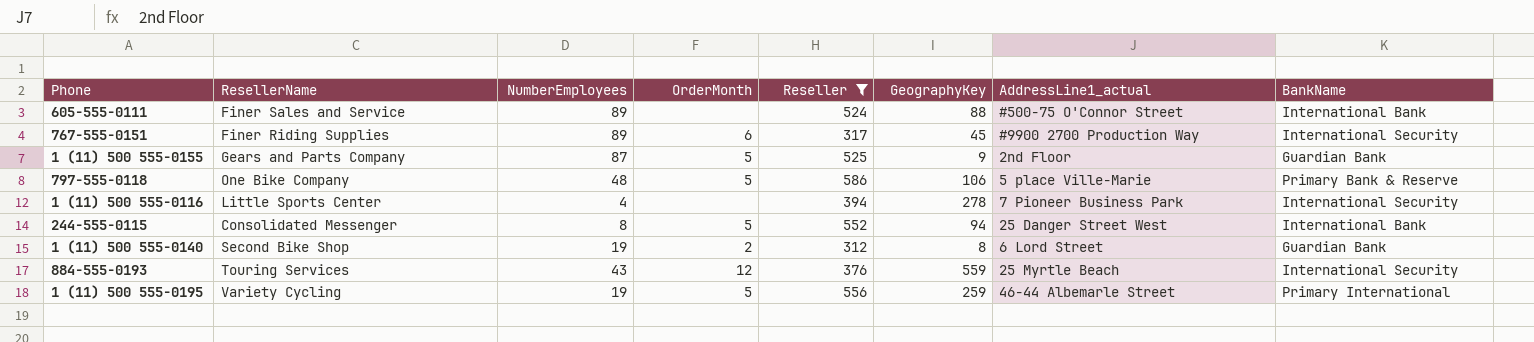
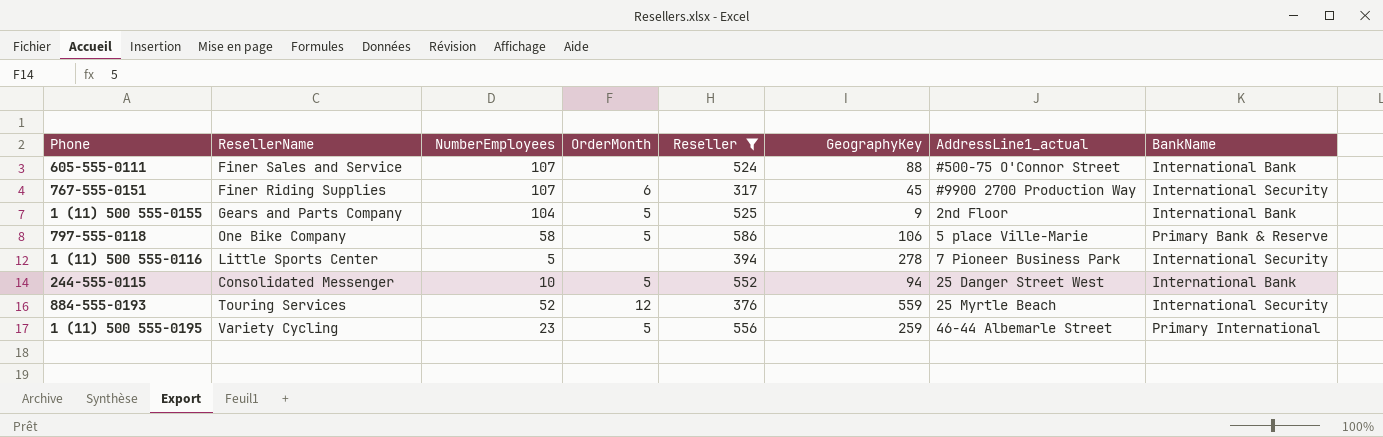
row 1 (11) 500 555-0140: Second Bike Shop | 19 | 2 | 312 | 8 | 6 Lord Street | Guardian Bank -> none
605-555-0111 | NumberEmployees: 89 -> 107
767-555-0151 | NumberEmployees: 89 -> 107
1 (11) 500 555-0155 | NumberEmployees: 87 -> 104
1 (11) 500 555-0155 | BankName: Guardian Bank -> International Bank
797-555-0118 | NumberEmployees: 48 -> 58
1 (11) 500 555-0116 | NumberEmployees: 4 -> 5
244-555-0115 | NumberEmployees: 8 -> 10
884-555-0193 | NumberEmployees: 43 -> 52
1 (11) 500 555-0195 | NumberEmployees: 19 -> 23

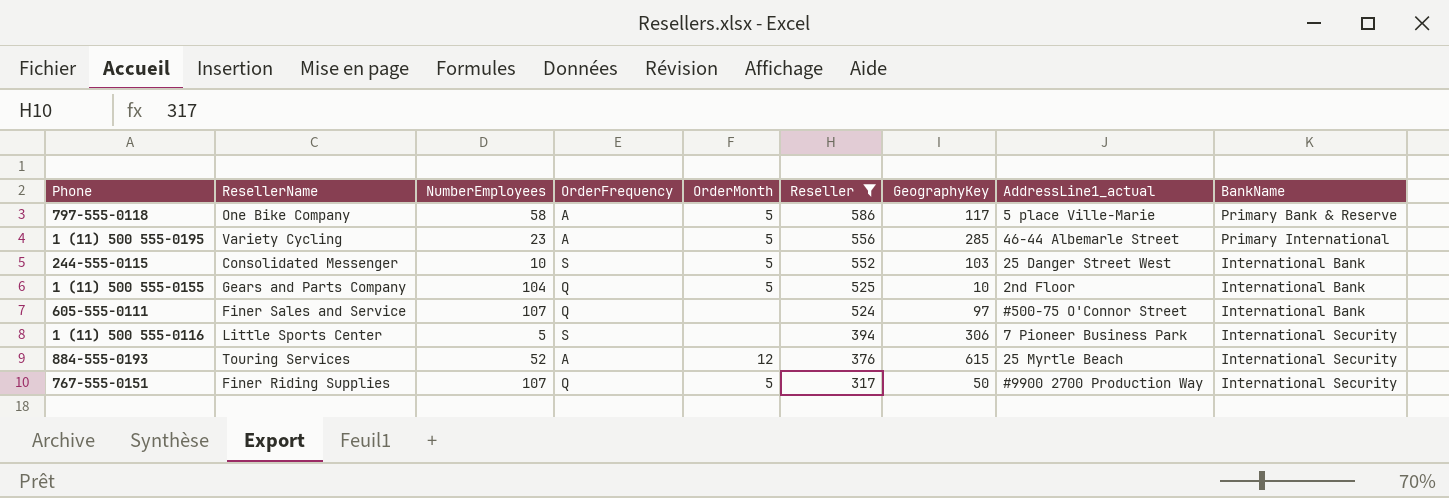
row order: none -> Reseller descending
column OrderFrequency | position: none -> 4
797-555-0118 | GeographyKey: 106 -> 117
1 (11) 500 555-0195 | GeographyKey: 259 -> 285
244-555-0115 | GeographyKey: 94 -> 103
1 (11) 500 555-0155 | GeographyKey: 9 -> 10
605-555-0111 | GeographyKey: 88 -> 97
1 (11) 500 555-0116 | GeographyKey: 278 -> 306
884-555-0193 | GeographyKey: 559 -> 615
767-555-0151 | OrderMonth: 6 -> 5
767-555-0151 | GeographyKey: 45 -> 50

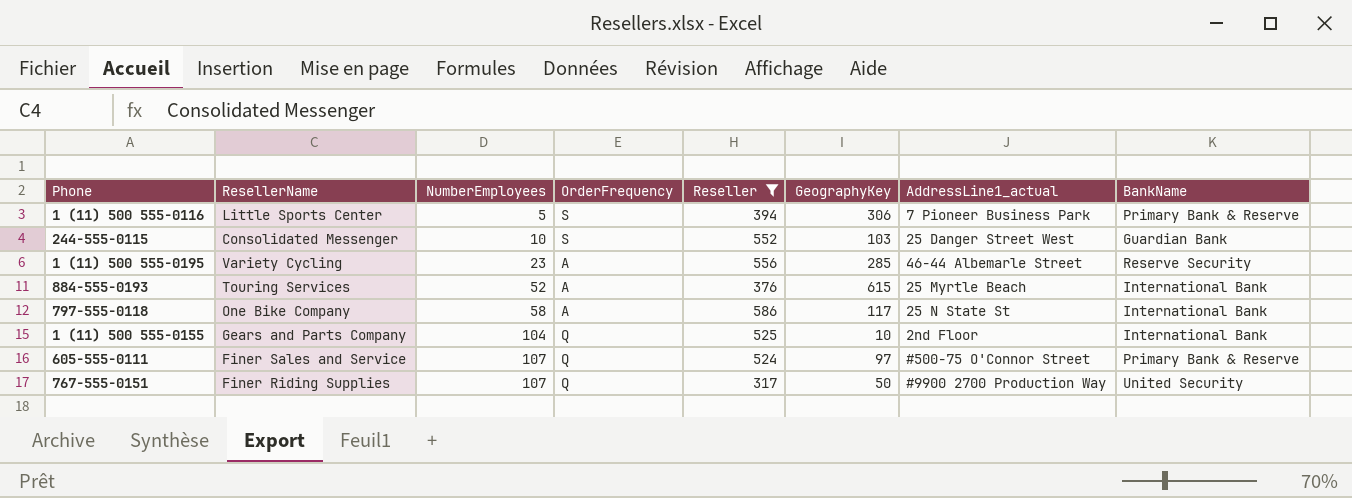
row order: Reseller descending -> NumberEmployees ascending
column OrderMonth | position: 5 -> none
1 (11) 500 555-0116 | BankName: International Security -> Primary Bank & Reserve
244-555-0115 | BankName: International Bank -> Guardian Bank
1 (11) 500 555-0195 | BankName: Primary International -> Reserve Security
884-555-0193 | BankName: International Security -> International Bank
797-555-0118 | AddressLine1_actual: 5 place Ville-Marie -> 25 N State St
797-555-0118 | BankName: Primary Bank & Reserve -> International Bank
605-555-0111 | BankName: International Bank -> Primary Bank & Reserve
767-555-0151 | BankName: International Security -> United Security

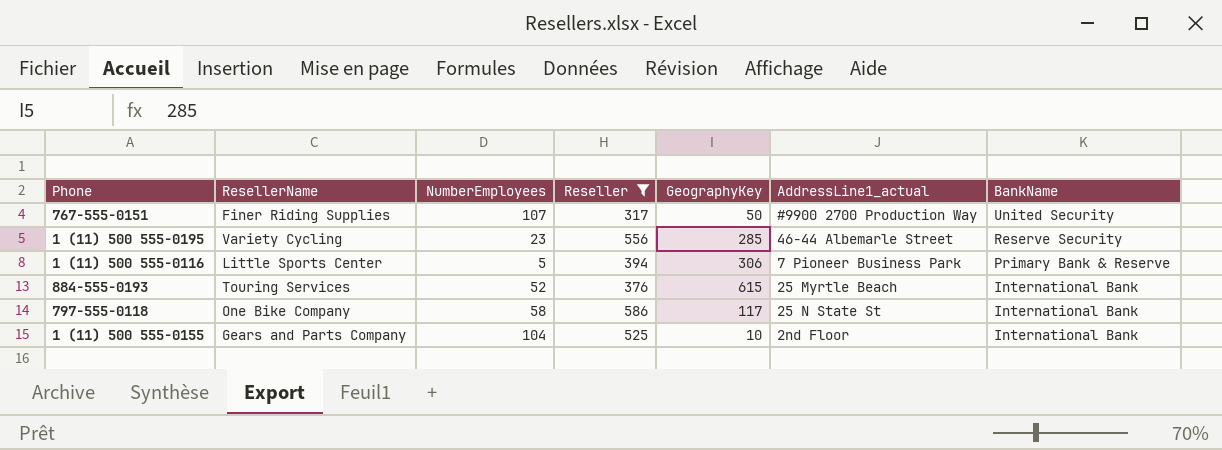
row order: NumberEmployees ascending -> BankName descending
column OrderFrequency | position: 4 -> none
row 244-555-0115: Consolidated Messenger | 10 | S | 552 | 103 | 25 Danger Street West | Guardian Bank -> none
row 605-555-0111: Finer Sales and Service | 107 | Q | 524 | 97 | #500-75 O'Connor Street | Primary Bank & Reserve -> none

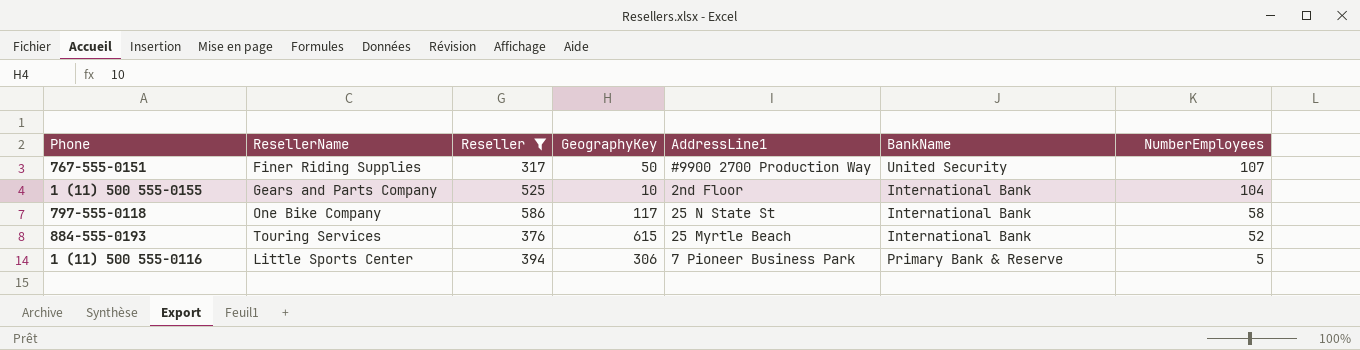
row order: BankName descending -> NumberEmployees descending
column name: AddressLine1_actual -> AddressLine1
column NumberEmployees | position: 3 -> 7
row 1 (11) 500 555-0195: Variety Cycling | 23 | 556 | 285 | 46-44 Albemarle Street | Reserve Security -> none

